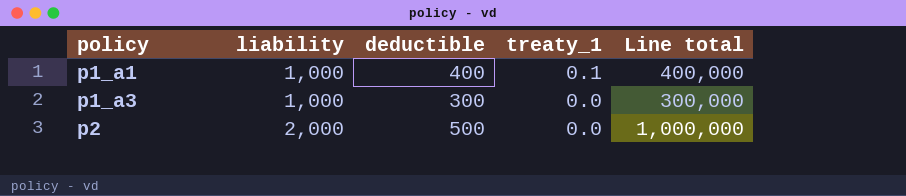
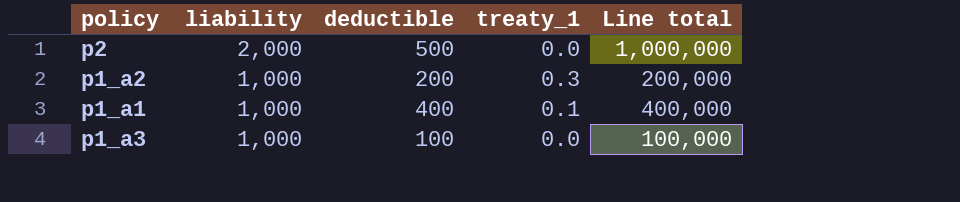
row order: policy ascending -> liability descending
row p1_a2: none -> 1,000 | 200 | 0.3 | 200,000
p1_a3 | deductible: 300 -> 100
p1_a3 | Line total: 300,000 -> 100,000

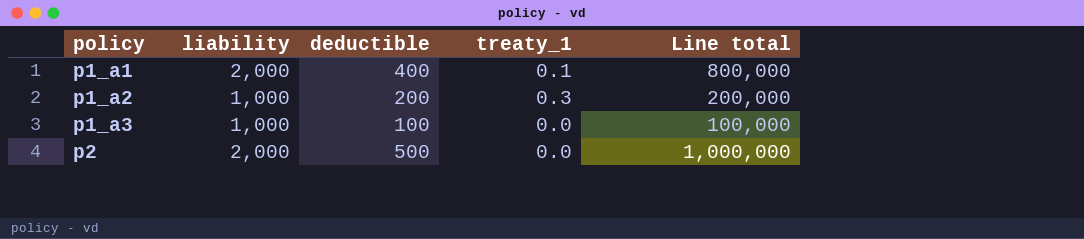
row order: liability descending -> policy ascending
p1_a1 | liability: 1,000 -> 2,000
p1_a1 | Line total: 400,000 -> 800,000

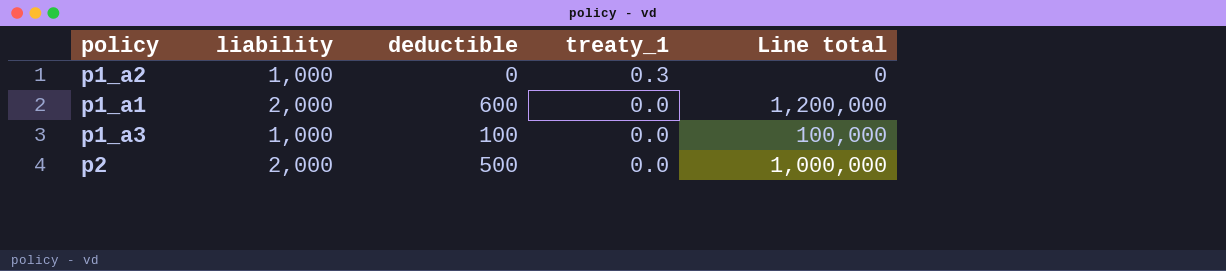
row order: policy ascending -> treaty_1 descending
p1_a2 | deductible: 200 -> 0
p1_a2 | Line total: 200,000 -> 0
p1_a1 | deductible: 400 -> 600
p1_a1 | treaty_1: 0.1 -> 0.0
p1_a1 | Line total: 800,000 -> 1,200,000

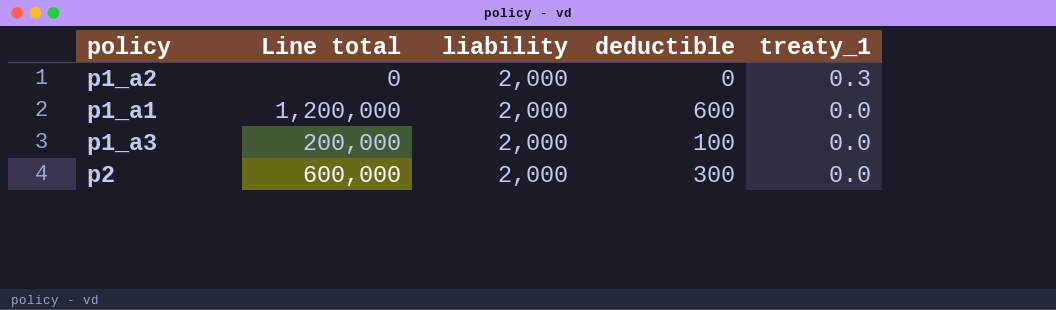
column Line total | position: 5 -> 2
p1_a2 | liability: 1,000 -> 2,000
p1_a3 | Line total: 100,000 -> 200,000
p1_a3 | liability: 1,000 -> 2,000
p2 | Line total: 1,000,000 -> 600,000
p2 | deductible: 500 -> 300

